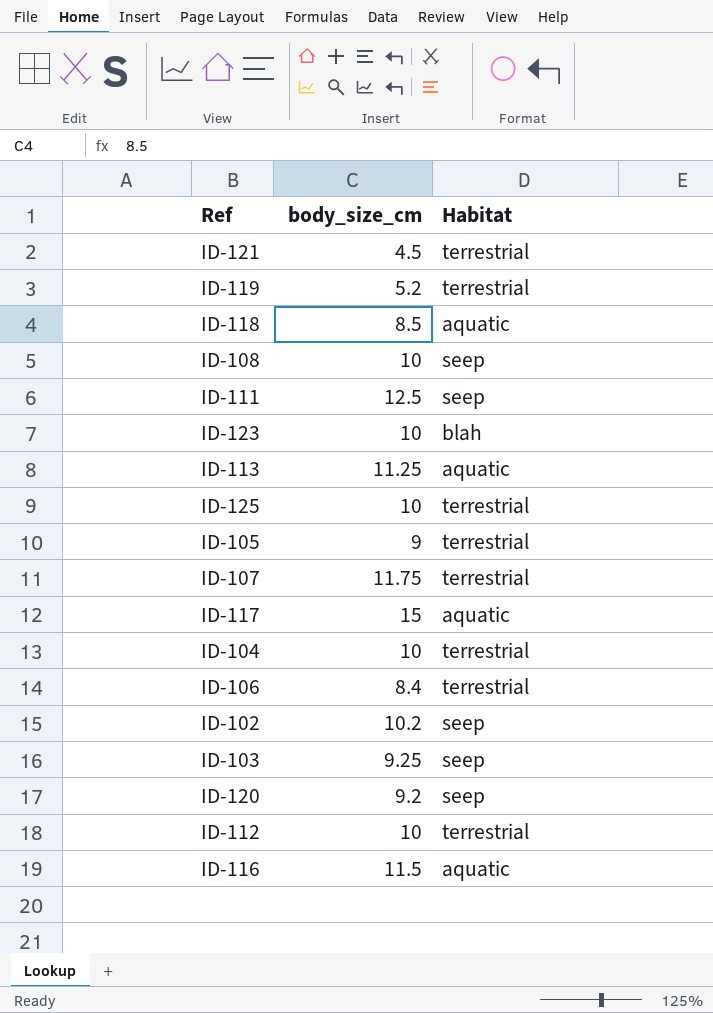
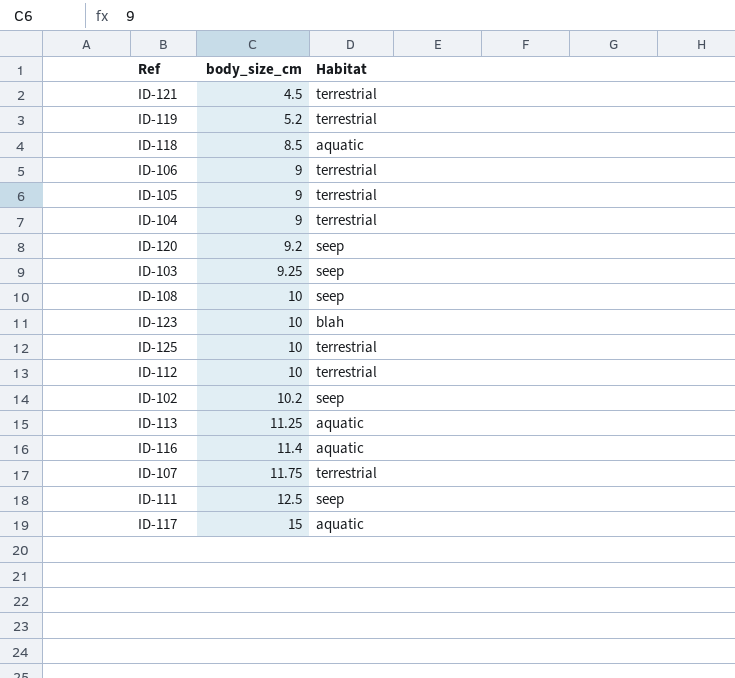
row order: none -> body_size_cm ascending
ID-106 | body_size_cm: 8.4 -> 9
ID-104 | body_size_cm: 10 -> 9
ID-116 | body_size_cm: 11.5 -> 11.4

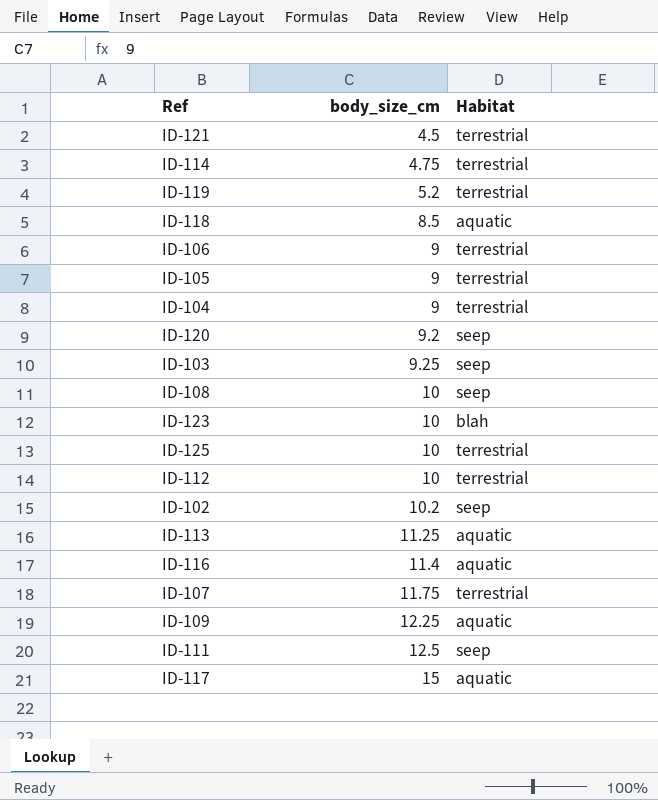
row ID-114: none -> 4.75 | terrestrial
row ID-109: none -> 12.25 | aquatic

